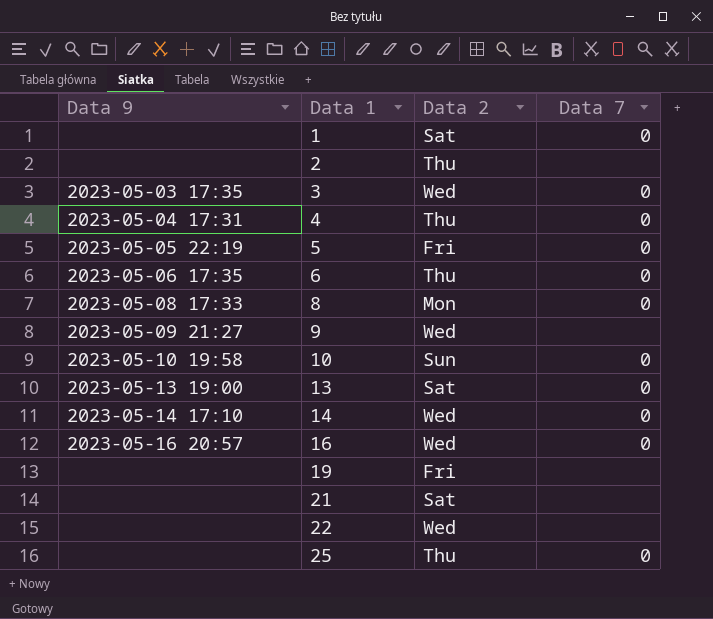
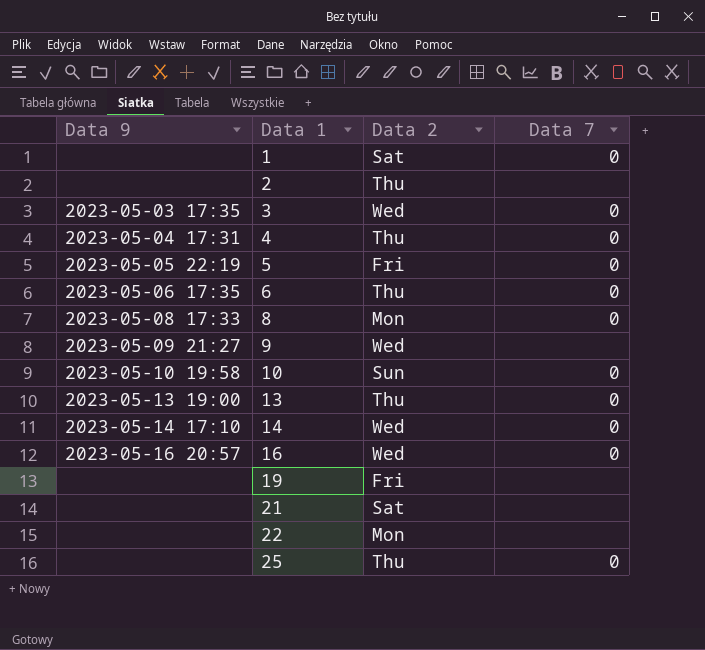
13 | Data 2: Sat -> Thu
22 | Data 2: Wed -> Mon

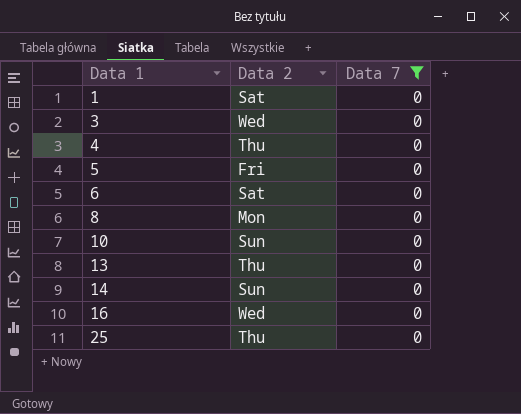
filter: none -> Data 7 = 0
column Data 9 | position: 1 -> none
6 | Data 2: Thu -> Sat
14 | Data 2: Wed -> Sun

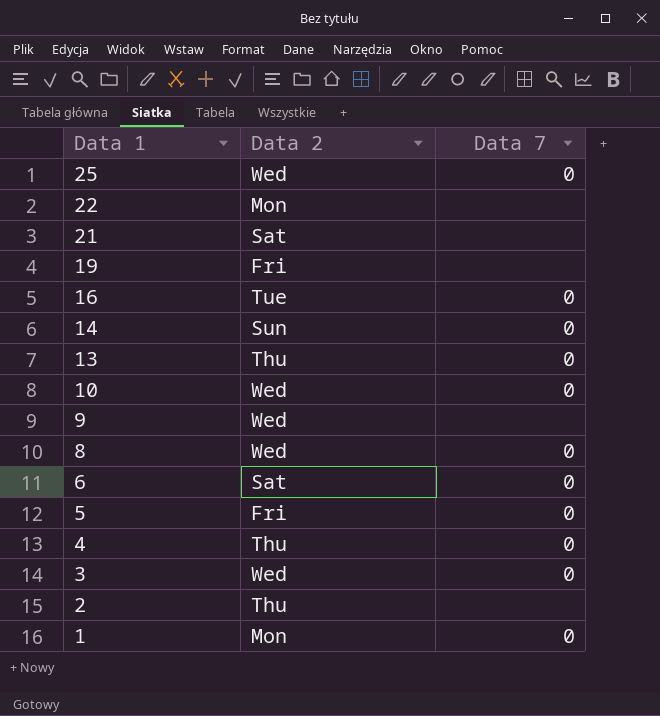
filter: Data 7 = 0 -> none
row order: Data 1 ascending -> Data 1 descending
25 | Data 2: Thu -> Wed
16 | Data 2: Wed -> Tue
10 | Data 2: Sun -> Wed
8 | Data 2: Mon -> Wed
1 | Data 2: Sat -> Mon

